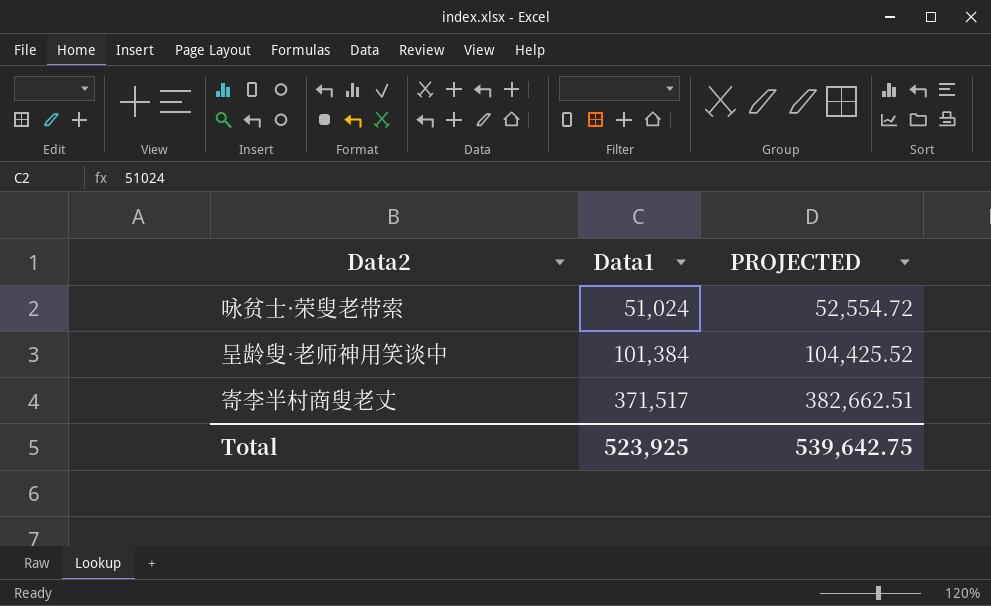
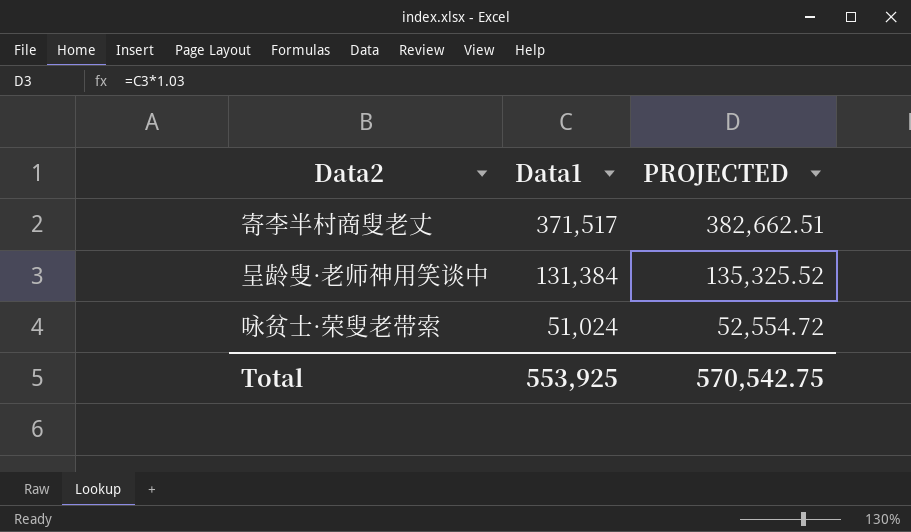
row order: Data1 ascending -> Data1 descending
呈龄叟·老师神用笑谈中 | Data1: 101,384 -> 131,384
呈龄叟·老师神用笑谈中 | PROJECTED: 104,425.52 -> 135,325.52
Total | Data1: 523,925 -> 553,925
Total | PROJECTED: 539,642.75 -> 570,542.75

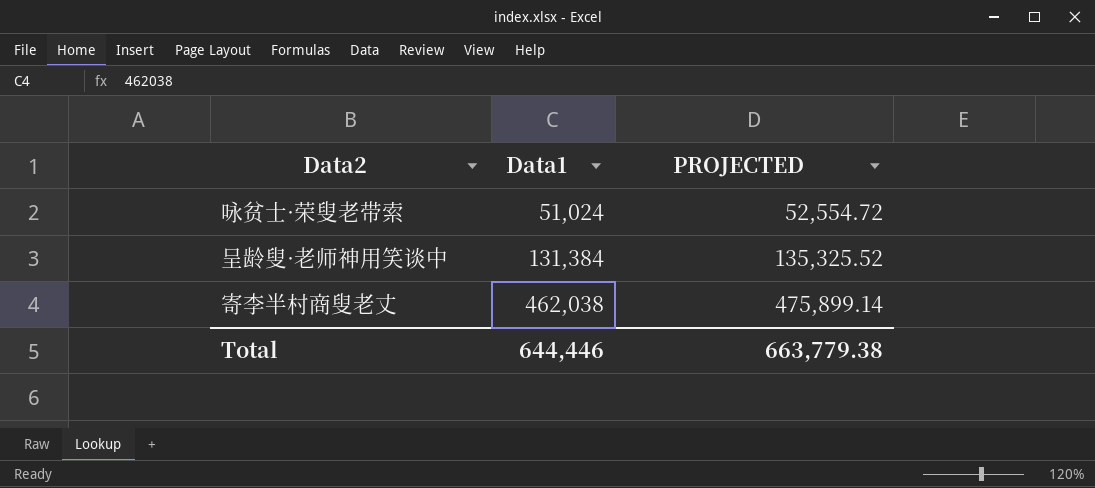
row order: Data1 descending -> Data1 ascending
寄李半村商叟老丈 | Data1: 371,517 -> 462,038
寄李半村商叟老丈 | PROJECTED: 382,662.51 -> 475,899.14
Total | Data1: 553,925 -> 644,446
Total | PROJECTED: 570,542.75 -> 663,779.38

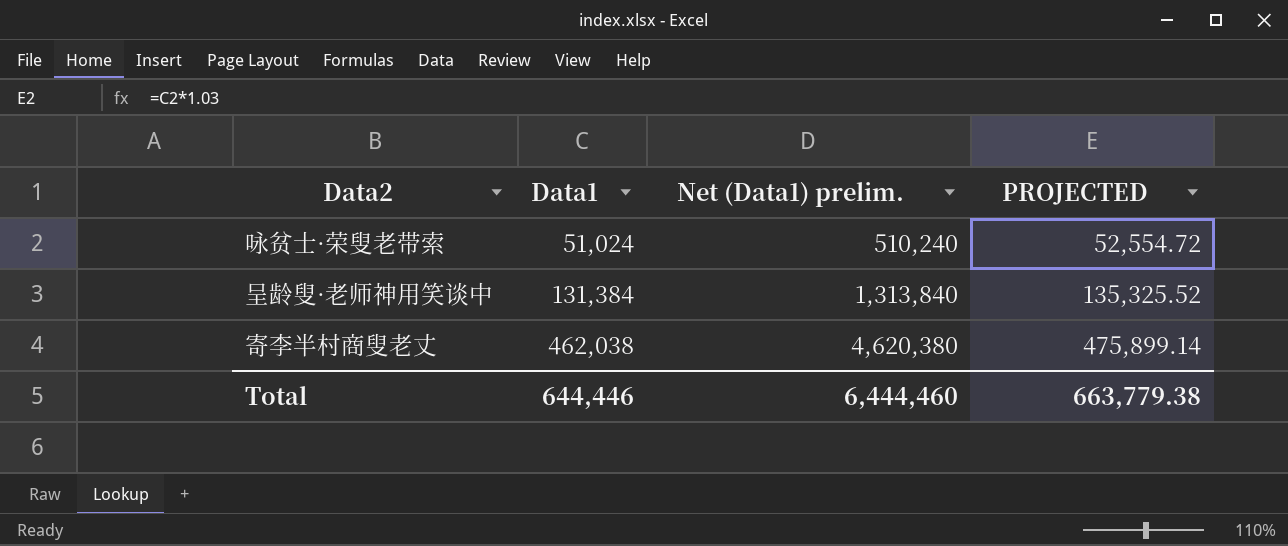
column Net (Data1) prelim. | formula: none -> [Data1] * 10

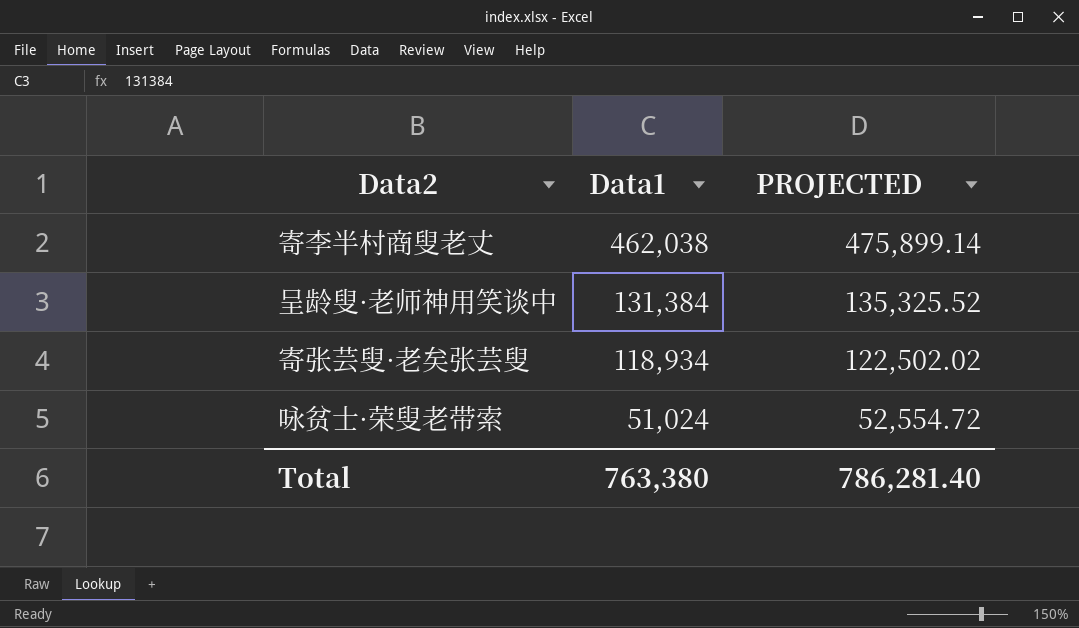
row order: Data1 ascending -> Data1 descending
column Net (Data1) prelim. | formula: [Data1] * 10 -> none
row 寄张芸叟·老矣张芸叟: none -> 118,934 | 122,502.02
Total | Data1: 644,446 -> 763,380
Total | PROJECTED: 663,779.38 -> 786,281.40

